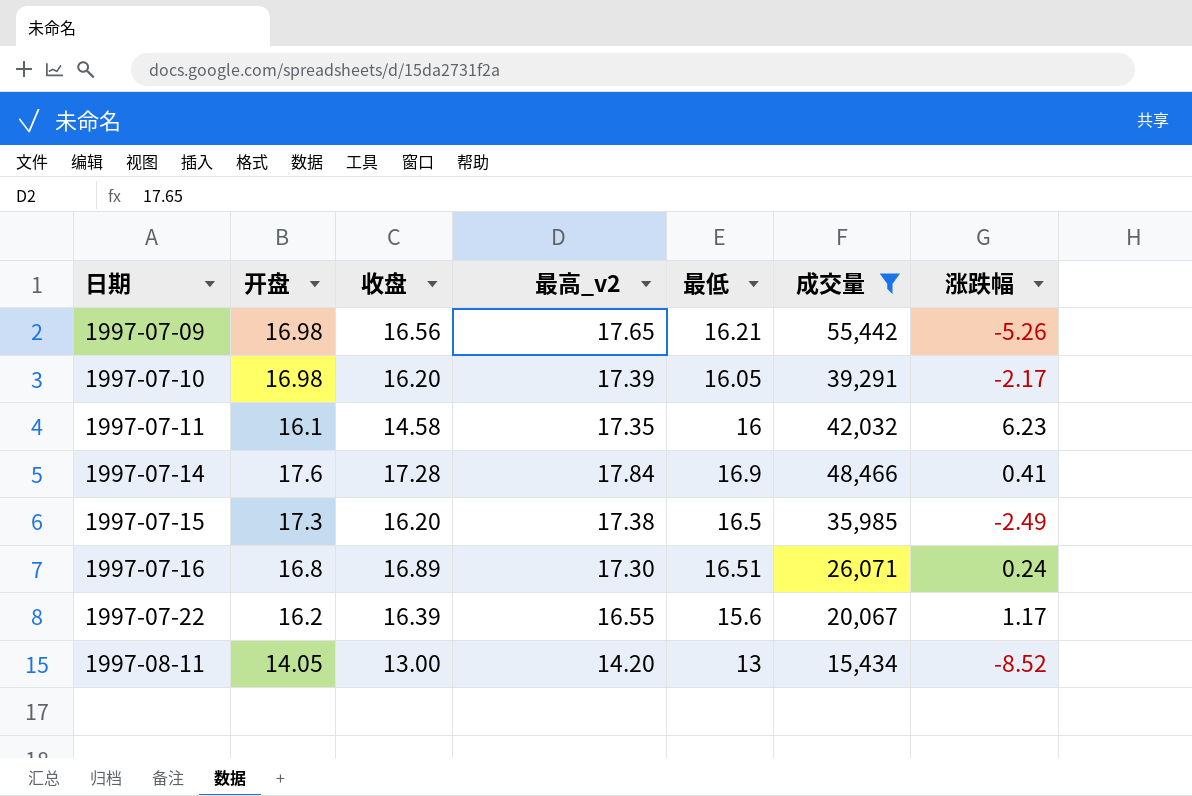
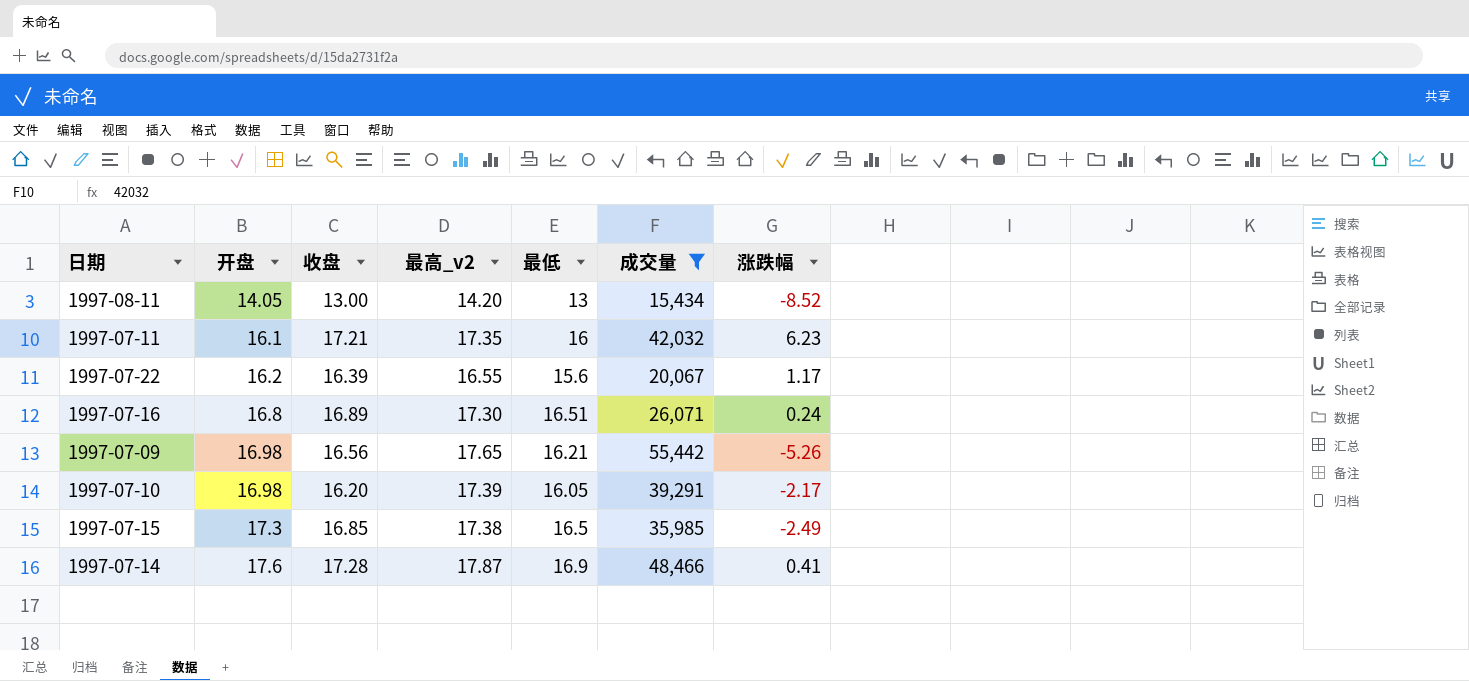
row order: 日期 ascending -> 开盘 ascending
1997-07-11 | 收盘: 14.58 -> 17.21
1997-07-15 | 收盘: 16.20 -> 16.85
1997-07-14 | 最高_v2: 17.84 -> 17.87

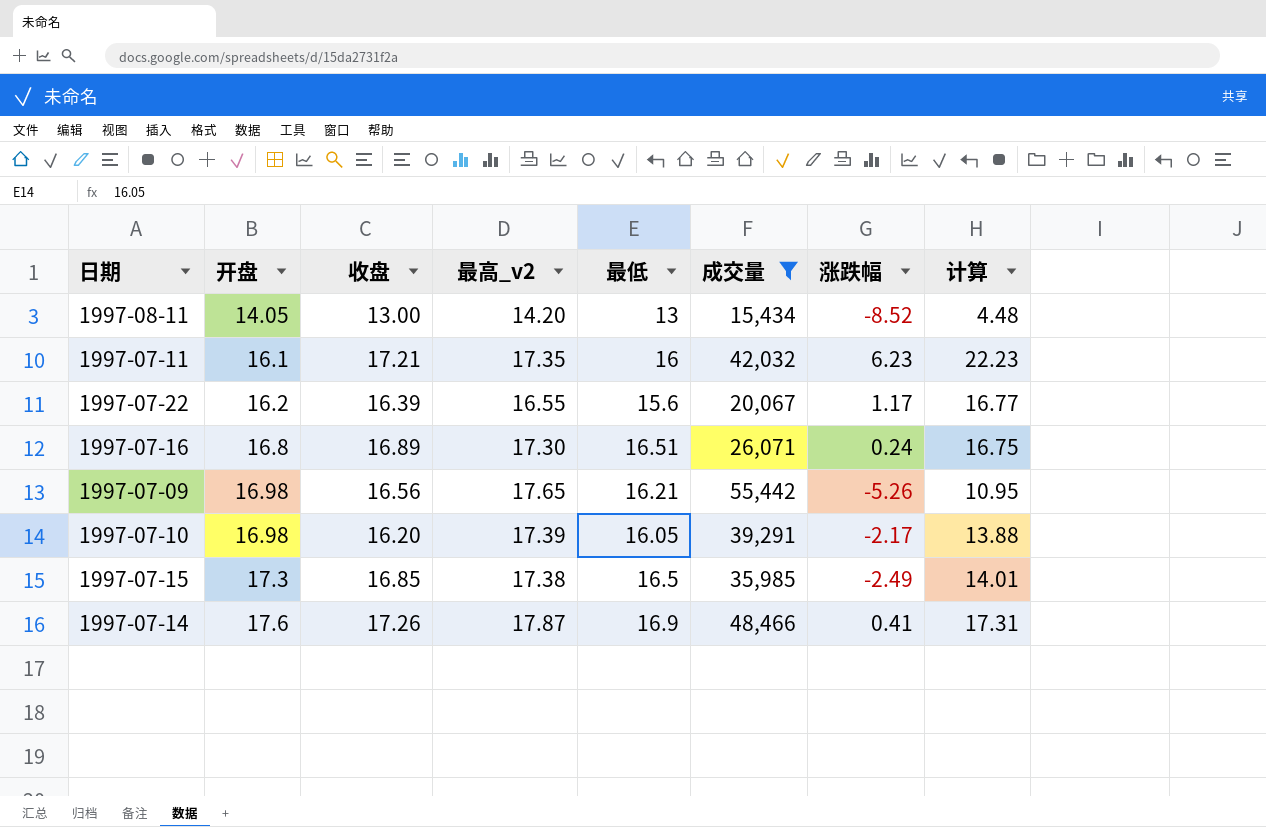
column 计算 | formula: none -> [最低] + [涨跌幅]
1997-07-14 | 收盘: 17.28 -> 17.26

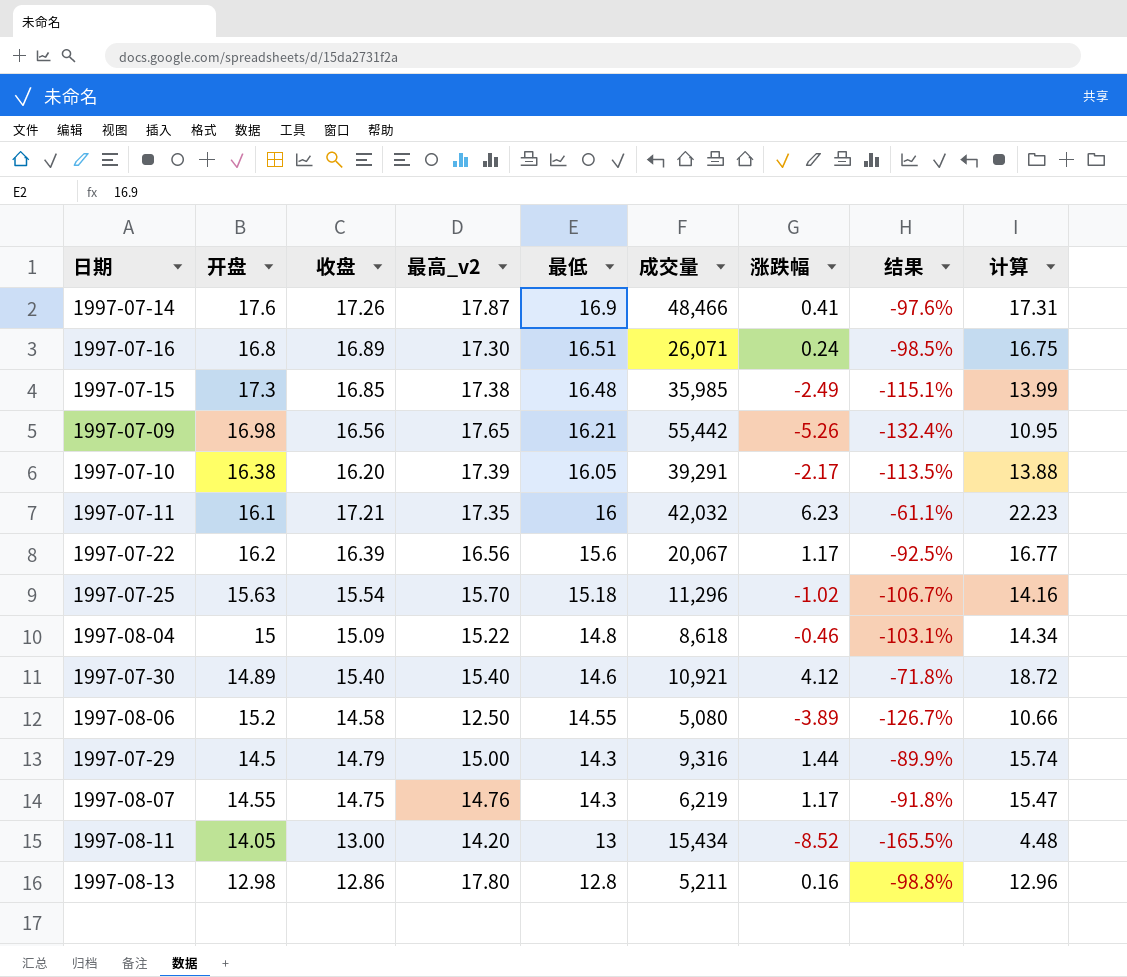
filter: 成交量 >= 15,434 -> none
row order: 开盘 ascending -> 最低 descending
column 结果 | formula: none -> ([涨跌幅] - [最低]) / [最低]
1997-07-15 | 最低: 16.5 -> 16.48
1997-07-15 | 计算: 14.01 -> 13.99
1997-07-10 | 开盘: 16.98 -> 16.38
1997-07-22 | 最高_v2: 16.55 -> 16.56

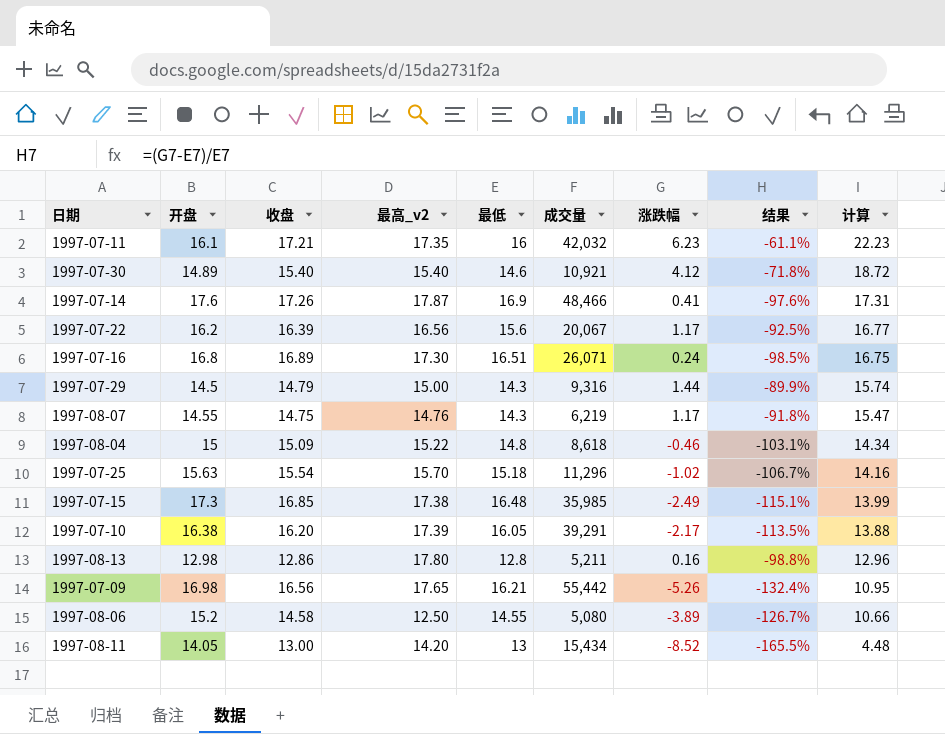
row order: 最低 descending -> 计算 descending

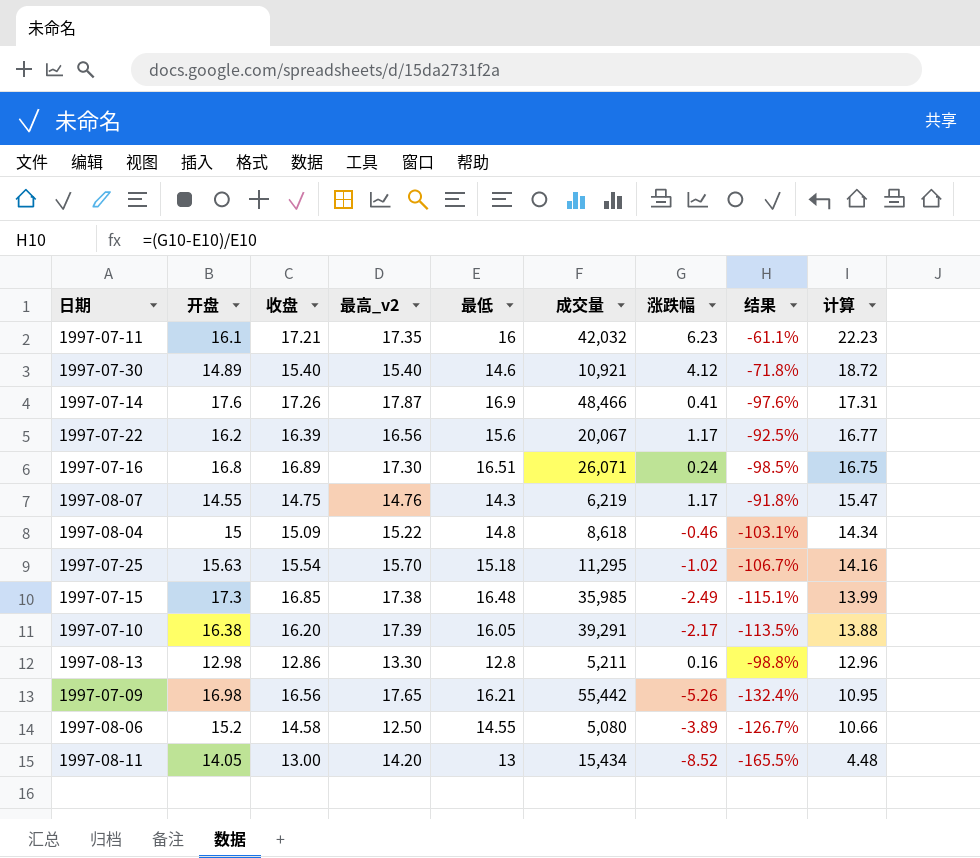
row 1997-07-29: 14.5 | 14.79 | 15.00 | 14.3 | 9,316 | 1.44 | -89.9% | 15.74 -> none
1997-07-25 | 成交量: 11,296 -> 11,295
1997-08-13 | 最高_v2: 17.80 -> 13.30

